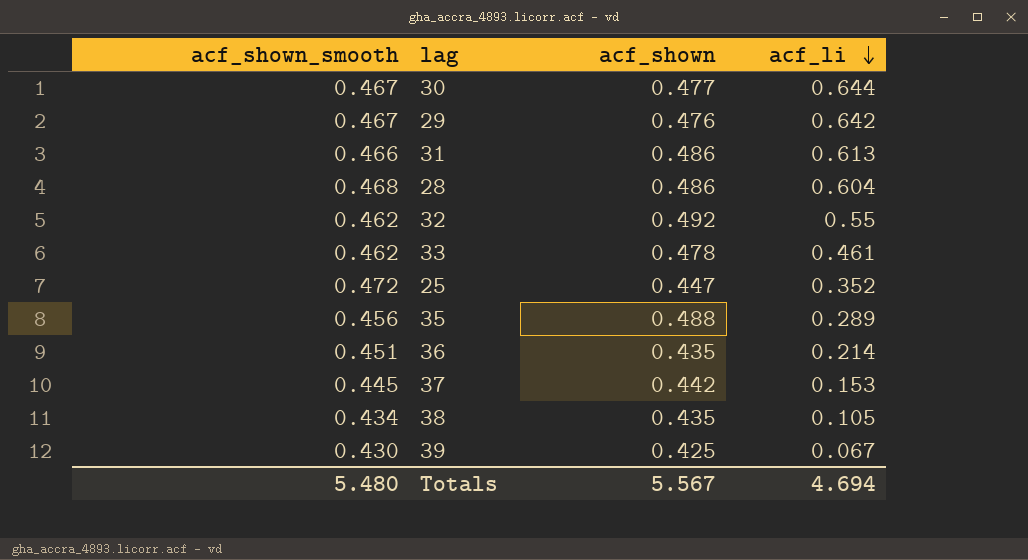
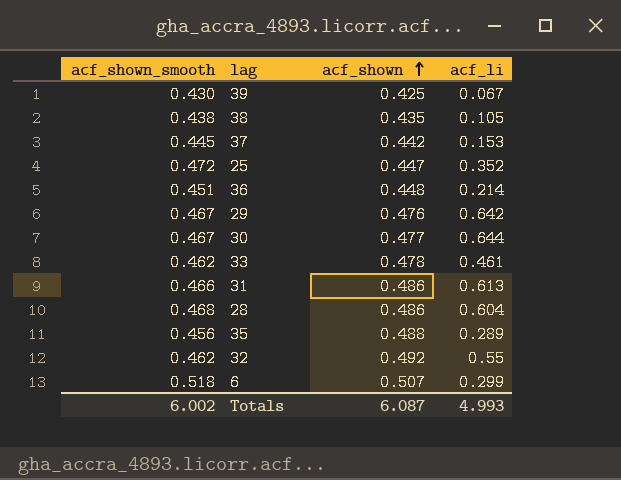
row order: acf_li descending -> acf_shown ascending
38 | acf_shown_smooth: 0.434 -> 0.438
36 | acf_shown: 0.435 -> 0.448
row 6: none -> 0.518 | 0.507 | 0.299
Totals | acf_shown_smooth: 5.480 -> 6.002
Totals | acf_shown: 5.567 -> 6.087
Totals | acf_li: 4.694 -> 4.993

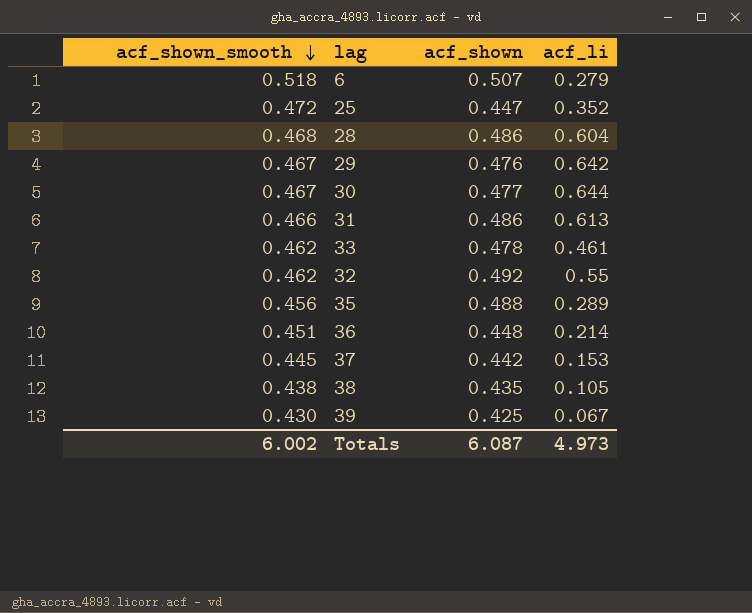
row order: acf_shown ascending -> acf_shown_smooth descending
6 | acf_li: 0.299 -> 0.279
Totals | acf_li: 4.993 -> 4.973

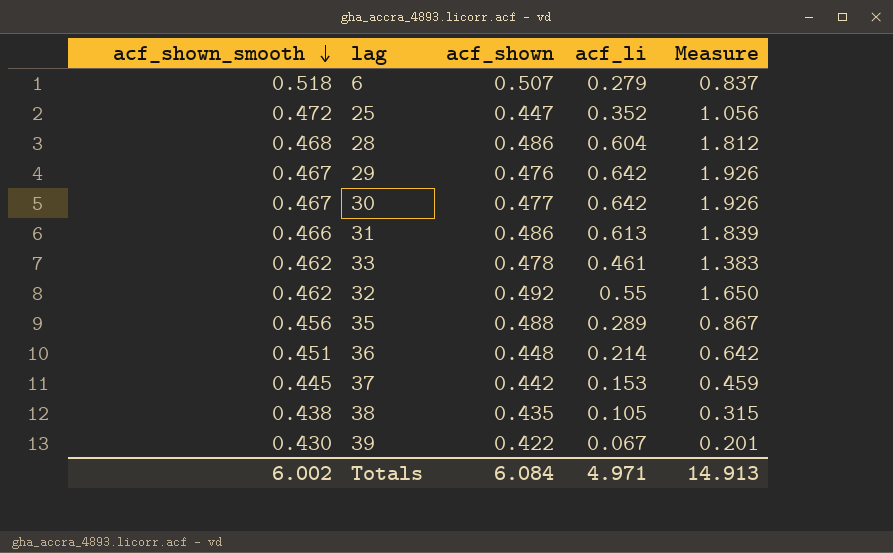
column Measure | formula: none -> [acf_li] * 3
30 | acf_li: 0.644 -> 0.642
39 | acf_shown: 0.425 -> 0.422
Totals | acf_shown: 6.087 -> 6.084
Totals | acf_li: 4.973 -> 4.971

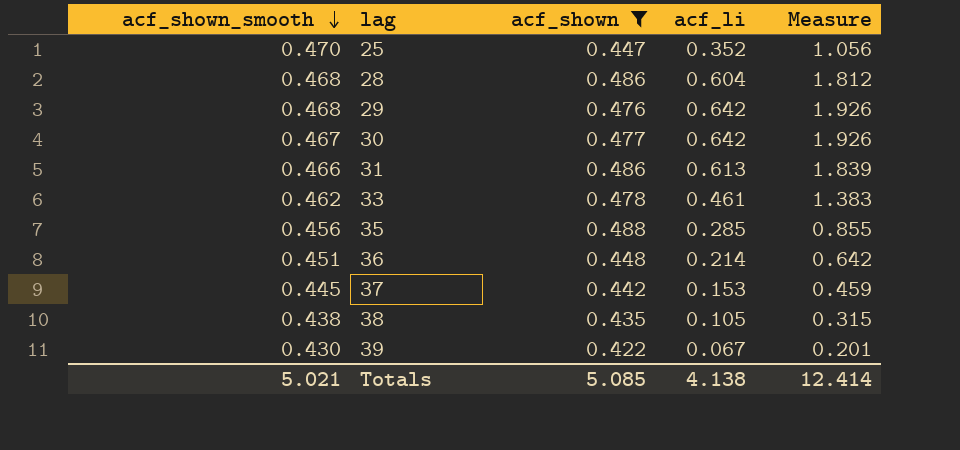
filter: none -> acf_shown <= 0.488
25 | acf_shown_smooth: 0.472 -> 0.470
29 | acf_shown_smooth: 0.467 -> 0.468
35 | acf_li: 0.289 -> 0.285
35 | Measure: 0.867 -> 0.855
Totals | acf_shown_smooth: 6.002 -> 5.021
Totals | acf_shown: 6.084 -> 5.085
Totals | acf_li: 4.971 -> 4.138
Totals | Measure: 14.913 -> 12.414

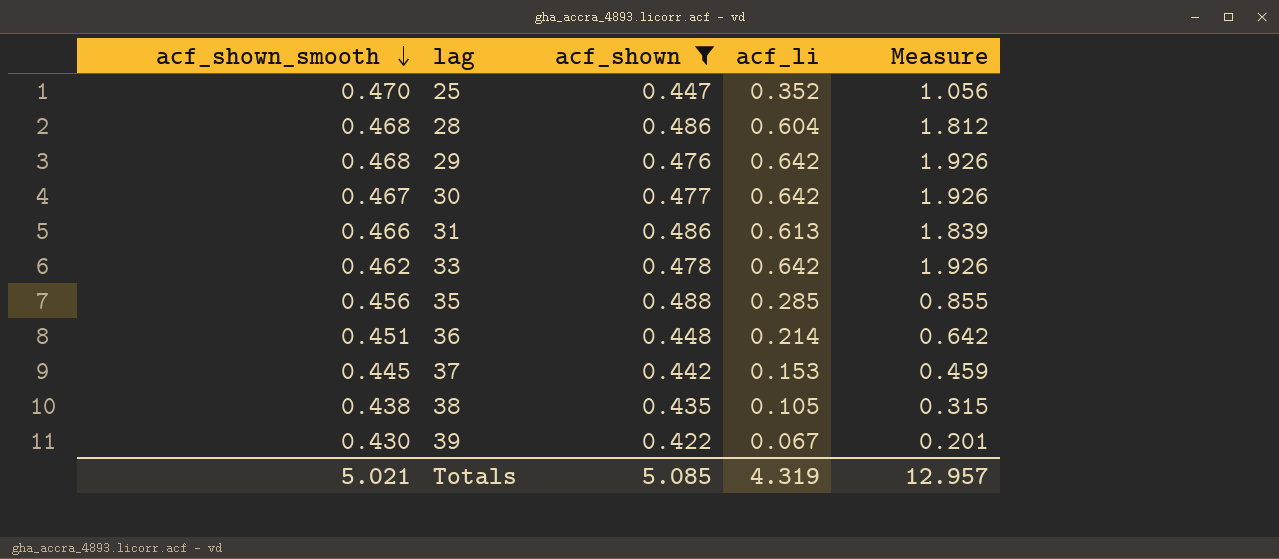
33 | acf_li: 0.461 -> 0.642
33 | Measure: 1.383 -> 1.926
Totals | acf_li: 4.138 -> 4.319
Totals | Measure: 12.414 -> 12.957

